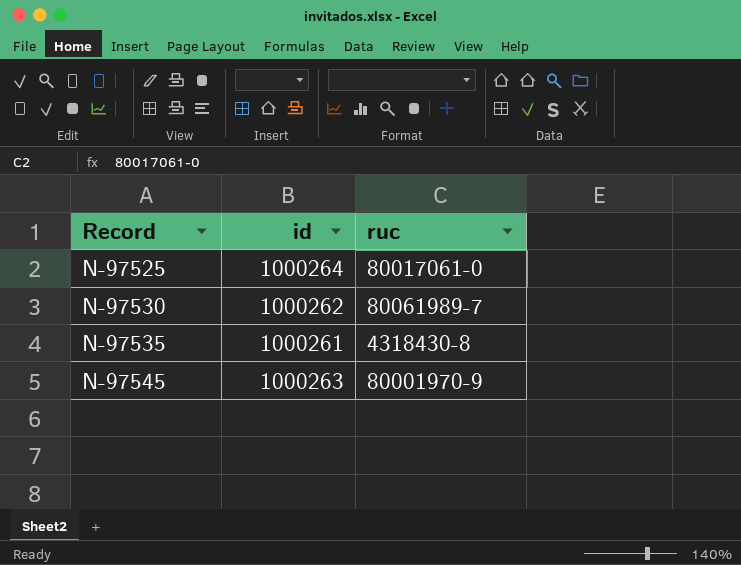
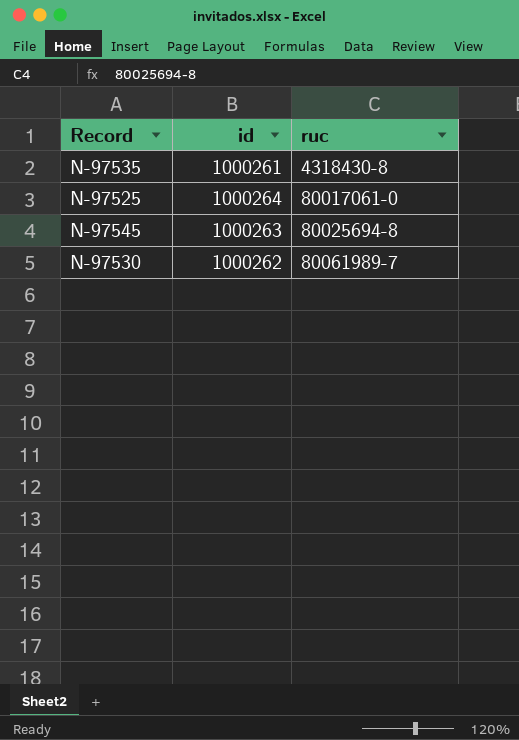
row order: Record ascending -> ruc ascending
N-97545 | ruc: 80001970-9 -> 80025694-8

